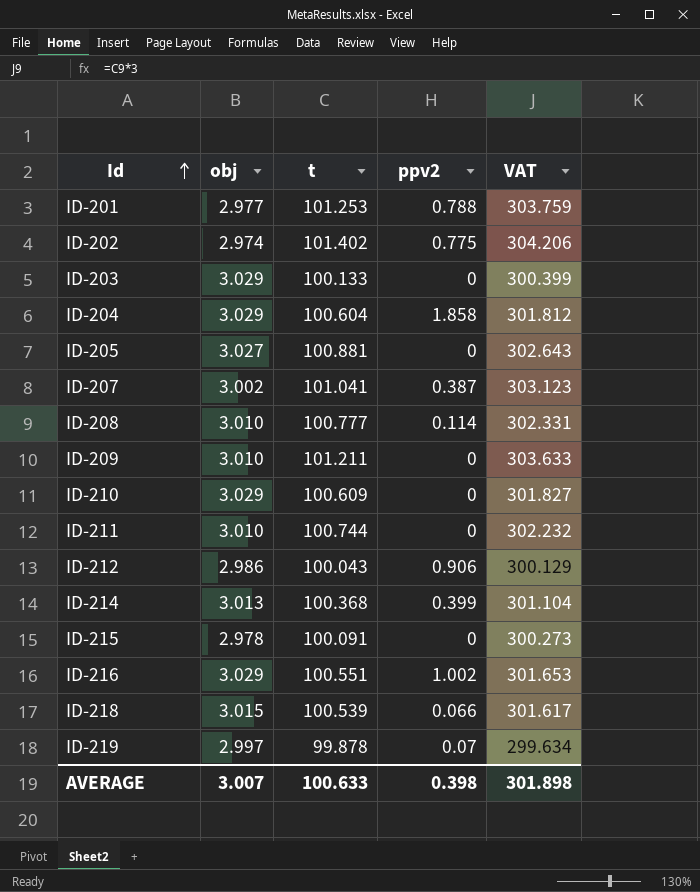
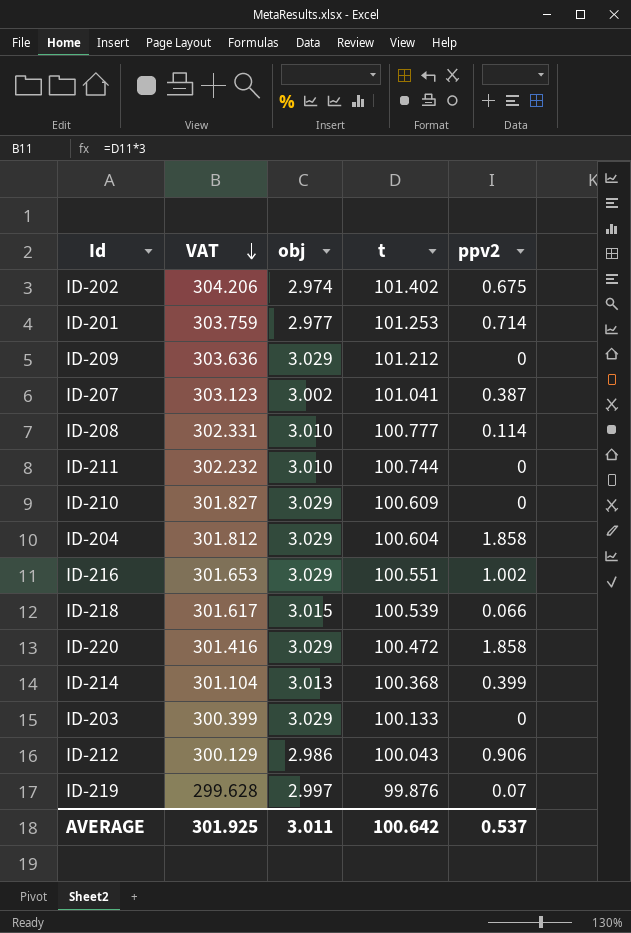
row order: Id ascending -> VAT descending
column VAT | position: 5 -> 2
row ID-205: 3.027 | 100.881 | 0 | 302.643 -> none
row ID-215: 2.978 | 100.091 | 0 | 300.273 -> none
ID-202 | ppv2: 0.775 -> 0.675
ID-201 | ppv2: 0.788 -> 0.714
ID-209 | VAT: 303.633 -> 303.636
ID-209 | obj: 3.010 -> 3.029
ID-209 | t: 101.211 -> 101.212
row ID-220: none -> 301.416 | 3.029 | 100.472 | 1.858
ID-219 | VAT: 299.634 -> 299.628
ID-219 | t: 99.878 -> 99.876
AVERAGE | VAT: 301.898 -> 301.925
AVERAGE | obj: 3.007 -> 3.011
AVERAGE | t: 100.633 -> 100.642
AVERAGE | ppv2: 0.398 -> 0.537

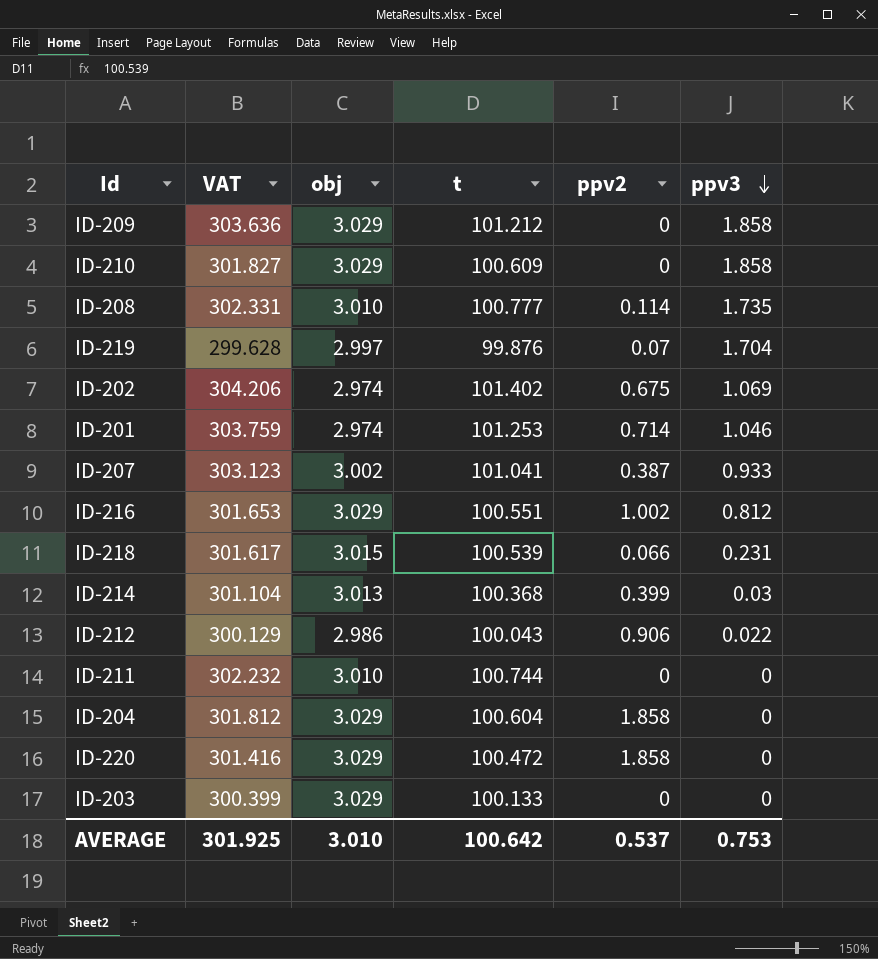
row order: VAT descending -> ppv3 descending
column ppv3 | position: none -> 6
ID-201 | obj: 2.977 -> 2.974
AVERAGE | obj: 3.011 -> 3.010

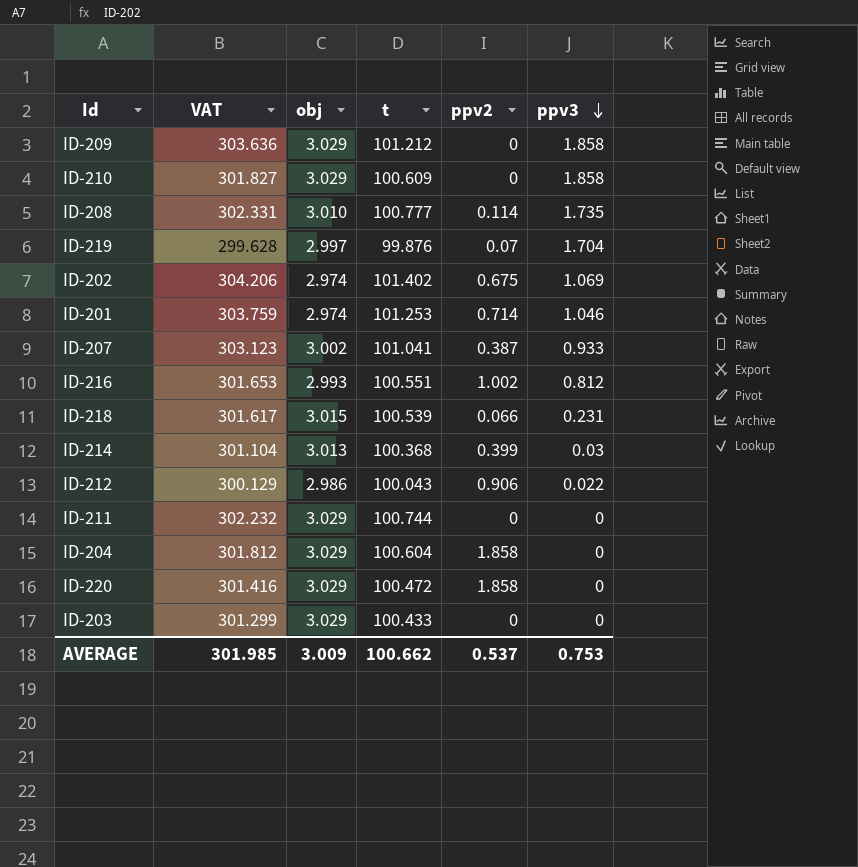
ID-216 | obj: 3.029 -> 2.993
ID-211 | obj: 3.010 -> 3.029
ID-203 | VAT: 300.399 -> 301.299
ID-203 | t: 100.133 -> 100.433
AVERAGE | VAT: 301.925 -> 301.985
AVERAGE | obj: 3.010 -> 3.009
AVERAGE | t: 100.642 -> 100.662

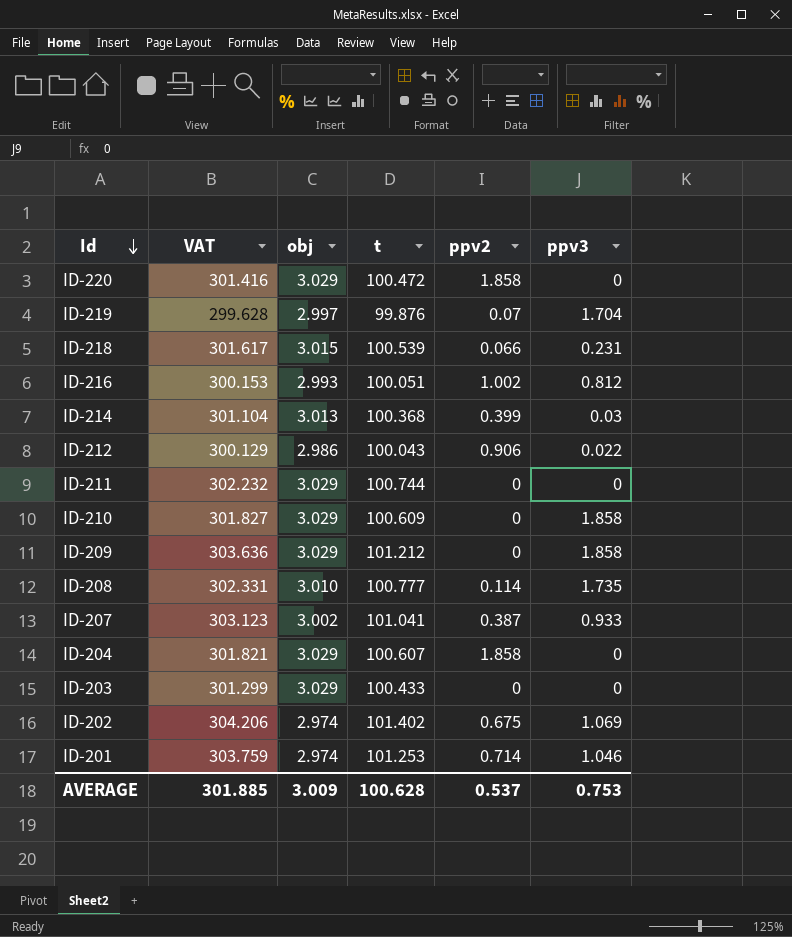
row order: ppv3 descending -> Id descending
ID-216 | VAT: 301.653 -> 300.153
ID-216 | t: 100.551 -> 100.051
ID-204 | VAT: 301.812 -> 301.821
ID-204 | t: 100.604 -> 100.607
AVERAGE | VAT: 301.985 -> 301.885
AVERAGE | t: 100.662 -> 100.628

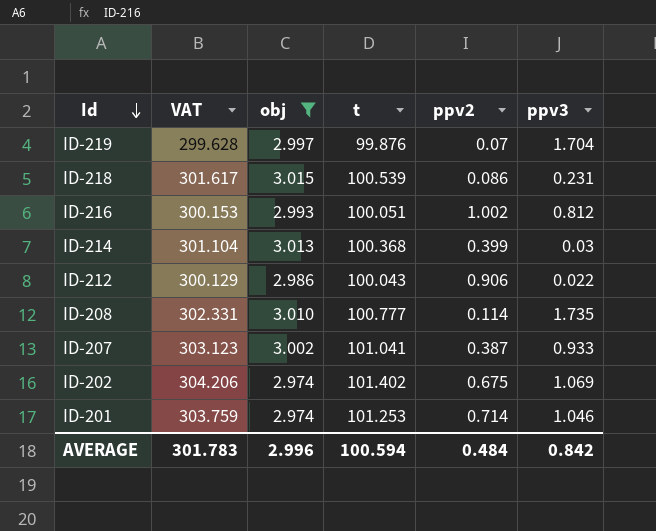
filter: none -> obj != 3.029
ID-218 | ppv2: 0.066 -> 0.086
AVERAGE | VAT: 301.885 -> 301.783
AVERAGE | obj: 3.009 -> 2.996
AVERAGE | t: 100.628 -> 100.594
AVERAGE | ppv2: 0.537 -> 0.484
AVERAGE | ppv3: 0.753 -> 0.842

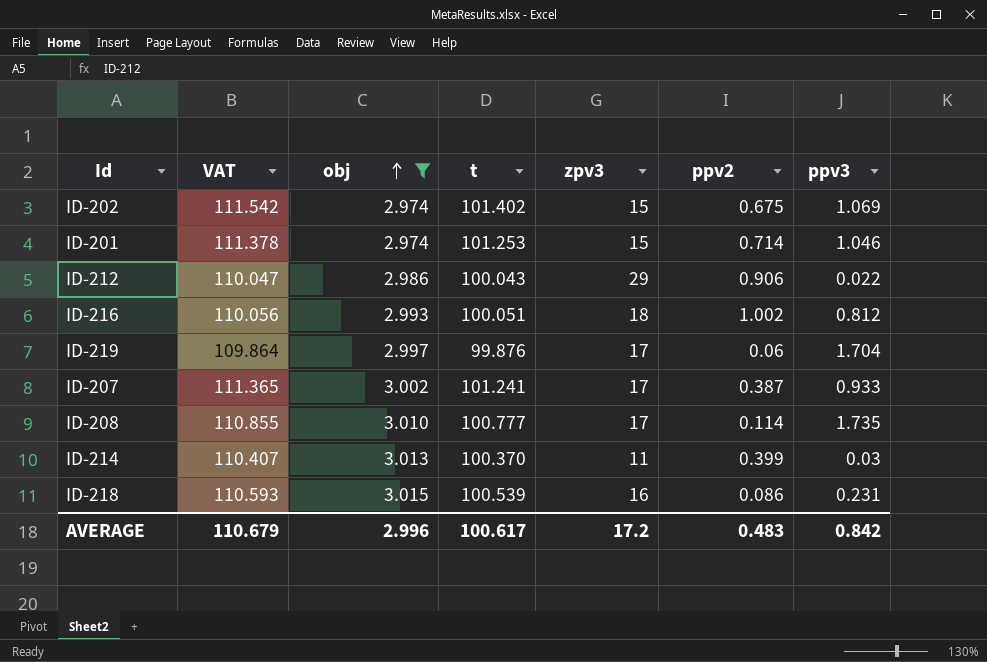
row order: Id descending -> obj ascending
column VAT | formula: [t] * 3 -> [t] * 1.1
column zpv3 | position: none -> 5
ID-219 | ppv2: 0.07 -> 0.06
ID-207 | t: 101.041 -> 101.241
ID-214 | t: 100.368 -> 100.370
AVERAGE | VAT: 301.783 -> 110.679
AVERAGE | t: 100.594 -> 100.617
AVERAGE | ppv2: 0.484 -> 0.483

